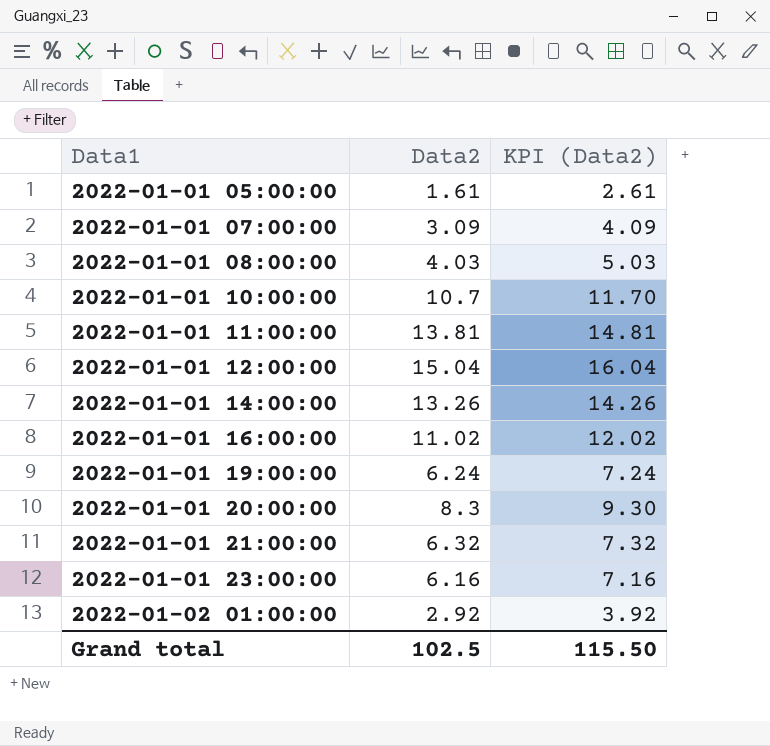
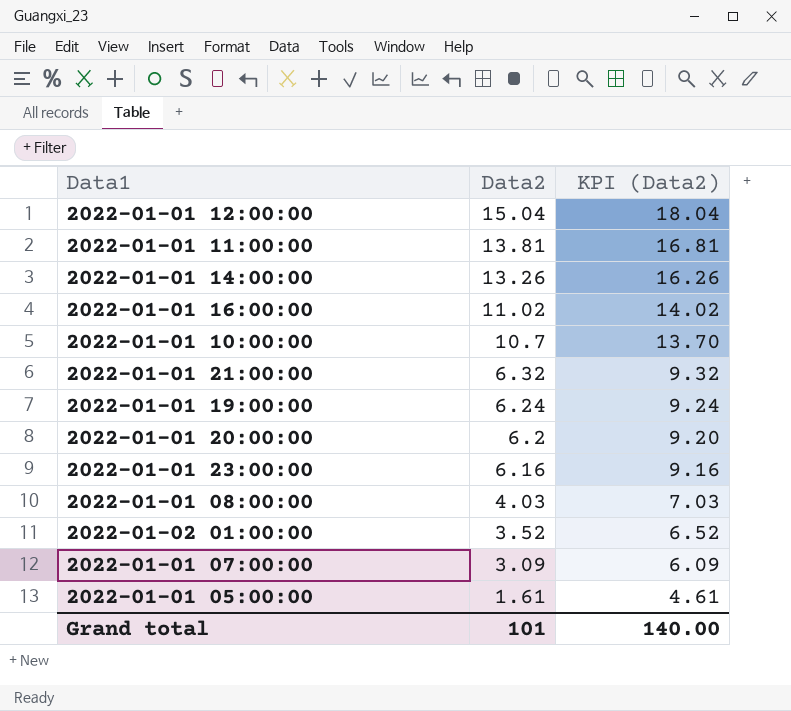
row order: Data1 ascending -> Data2 descending
column KPI (Data2) | formula: [Data2] + 1 -> [Data2] + 3
2022-01-01 20:00:00 | Data2: 8.3 -> 6.2
2022-01-02 01:00:00 | Data2: 2.92 -> 3.52
Grand total | Data2: 102.5 -> 101
Grand total | KPI (Data2): 115.50 -> 140.00

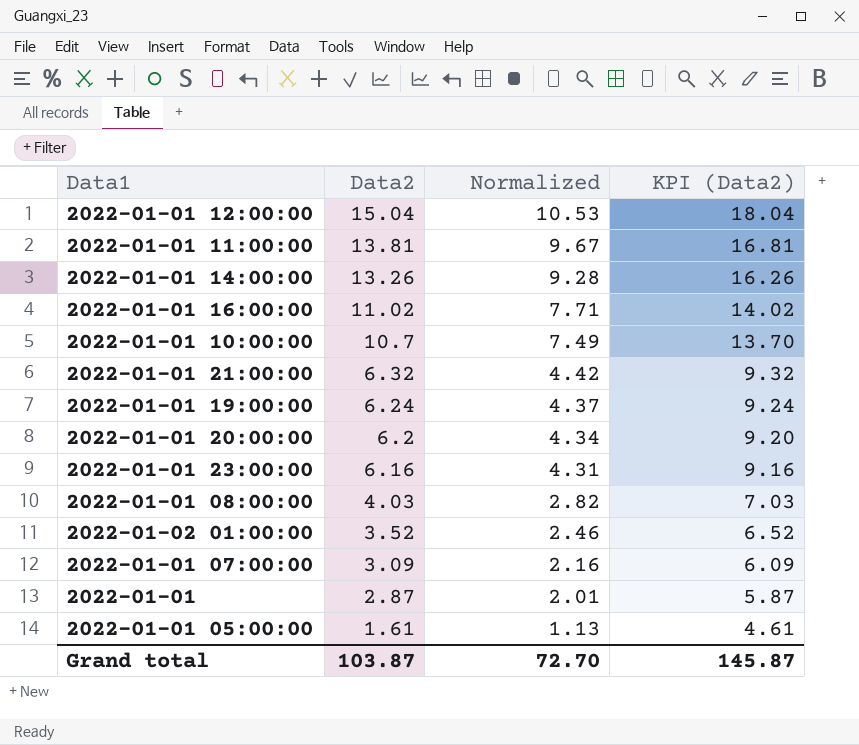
column Normalized | formula: none -> [Data2] * 0.7
row 2022-01-01: none -> 2.87 | 2.01 | 5.87
Grand total | Data2: 101 -> 103.87
Grand total | KPI (Data2): 140.00 -> 145.87

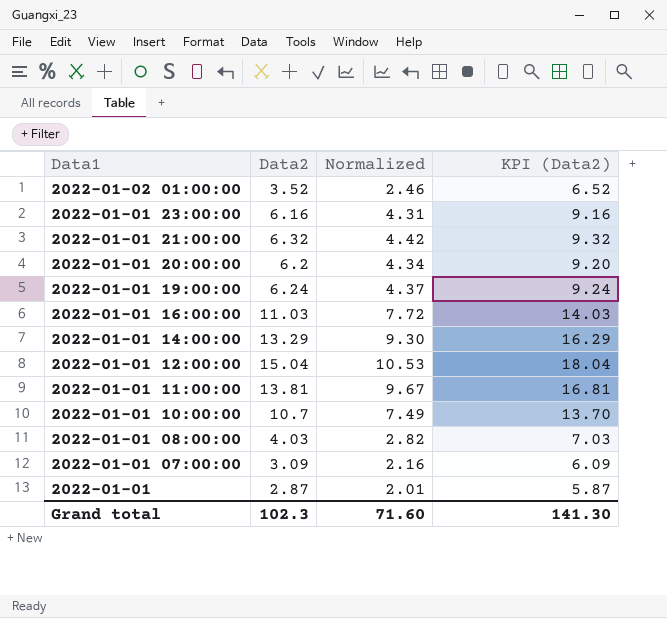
row order: Data2 descending -> Data1 descending
row 2022-01-01 05:00:00: 1.61 | 1.13 | 4.61 -> none
2022-01-01 16:00:00 | Data2: 11.02 -> 11.03
2022-01-01 16:00:00 | Normalized: 7.71 -> 7.72
2022-01-01 16:00:00 | KPI (Data2): 14.02 -> 14.03
2022-01-01 14:00:00 | Data2: 13.26 -> 13.29
2022-01-01 14:00:00 | Normalized: 9.28 -> 9.30
2022-01-01 14:00:00 | KPI (Data2): 16.26 -> 16.29
Grand total | Data2: 103.87 -> 102.3
Grand total | Normalized: 72.70 -> 71.60
Grand total | KPI (Data2): 145.87 -> 141.30

